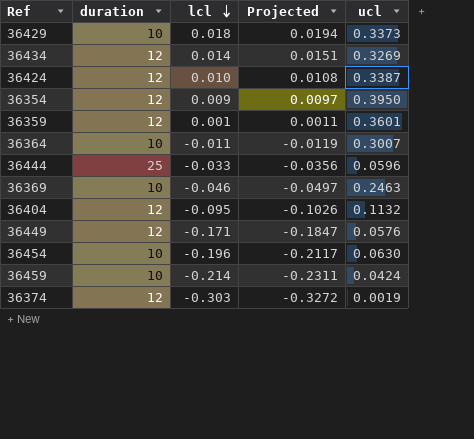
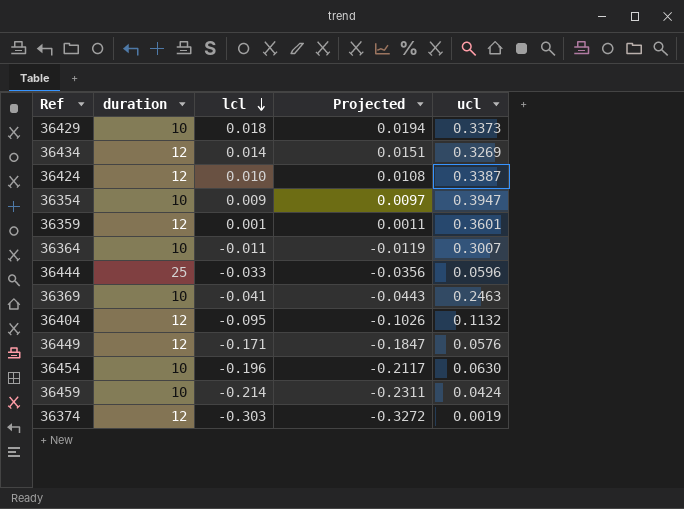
36354 | duration: 12 -> 10
36354 | ucl: 0.3950 -> 0.3947
36369 | lcl: -0.046 -> -0.041
36369 | Projected: -0.0497 -> -0.0443

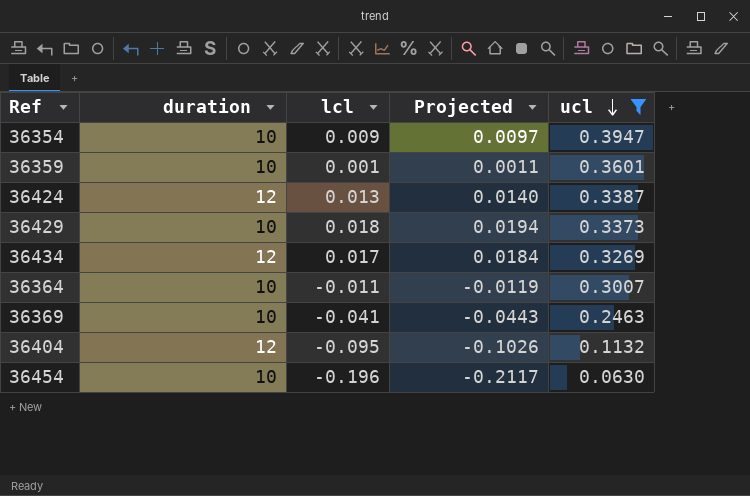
filter: none -> ucl >= 0.0630
row order: lcl descending -> ucl descending
36359 | duration: 12 -> 10
36424 | lcl: 0.010 -> 0.013
36424 | Projected: 0.0108 -> 0.0140
36434 | lcl: 0.014 -> 0.017
36434 | Projected: 0.0151 -> 0.0184

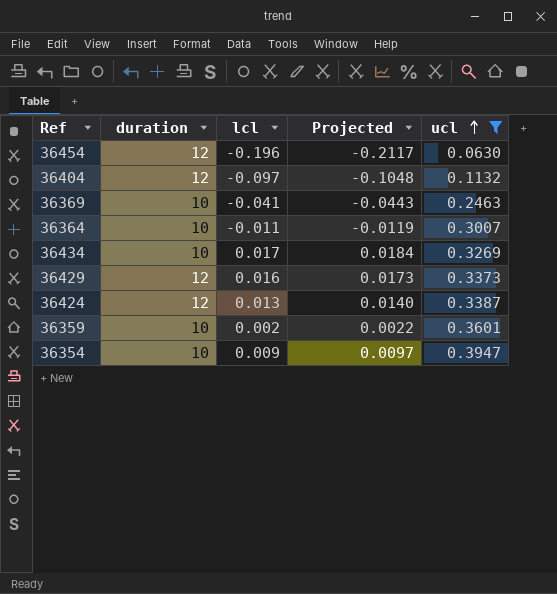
row order: ucl descending -> ucl ascending
36454 | duration: 10 -> 12
36404 | lcl: -0.095 -> -0.097
36404 | Projected: -0.1026 -> -0.1048
36434 | duration: 12 -> 10
36429 | duration: 10 -> 12
36429 | lcl: 0.018 -> 0.016
36429 | Projected: 0.0194 -> 0.0173
36359 | lcl: 0.001 -> 0.002
36359 | Projected: 0.0011 -> 0.0022

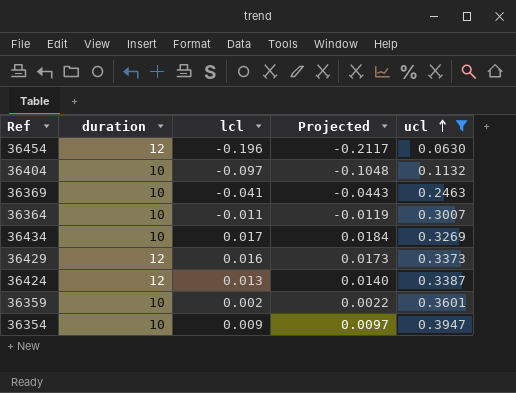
36404 | duration: 12 -> 10

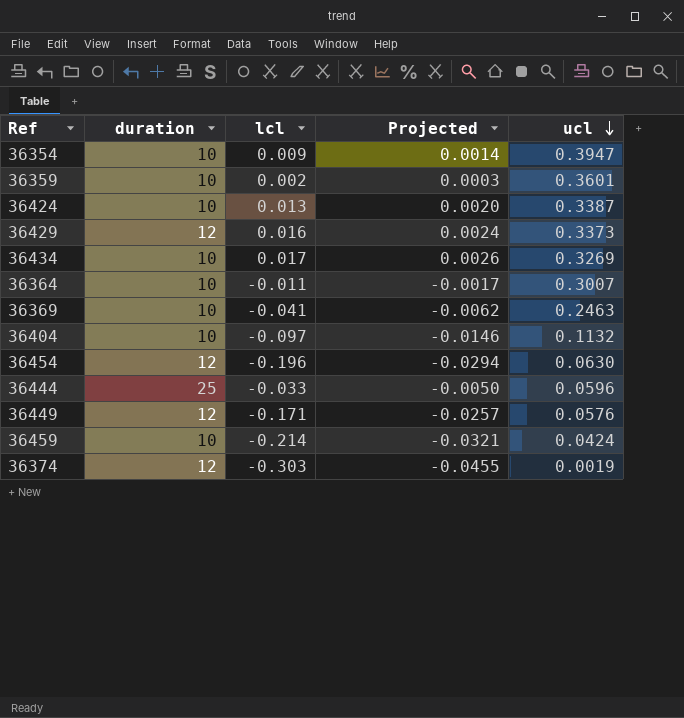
filter: ucl >= 0.0630 -> none
row order: ucl ascending -> ucl descending
column Projected | formula: [lcl] * 1.08 -> [lcl] * 0.15
36424 | duration: 12 -> 10

